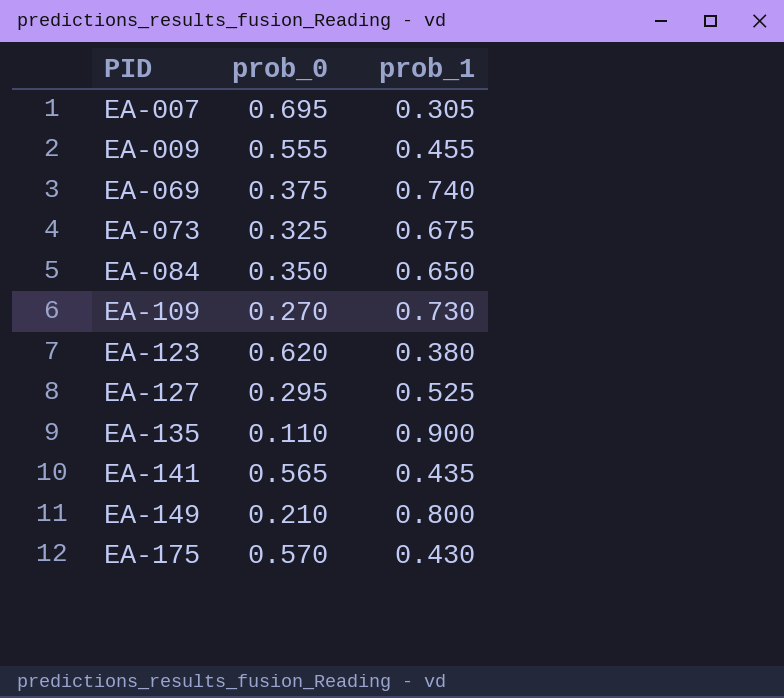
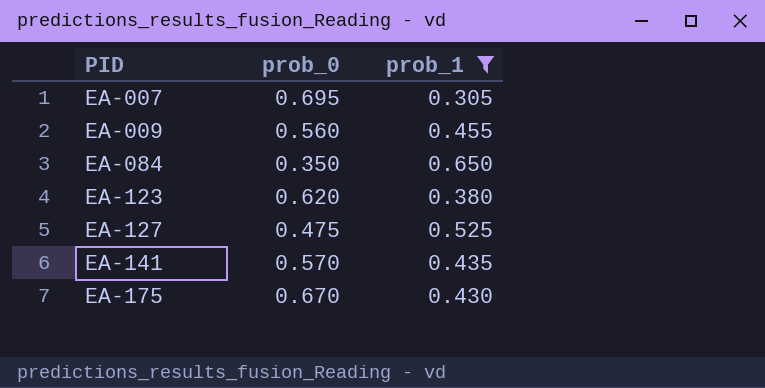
filter: none -> prob_1 <= 0.650
EA-009 | prob_0: 0.555 -> 0.560
EA-127 | prob_0: 0.295 -> 0.475
EA-141 | prob_0: 0.565 -> 0.570
EA-175 | prob_0: 0.570 -> 0.670

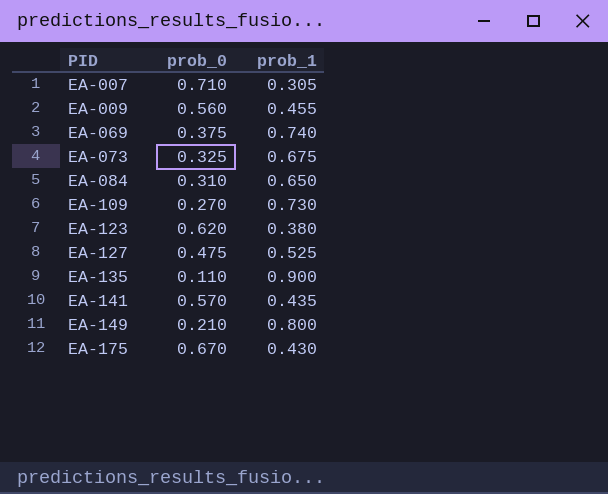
filter: prob_1 <= 0.650 -> none
EA-007 | prob_0: 0.695 -> 0.710
EA-084 | prob_0: 0.350 -> 0.310

